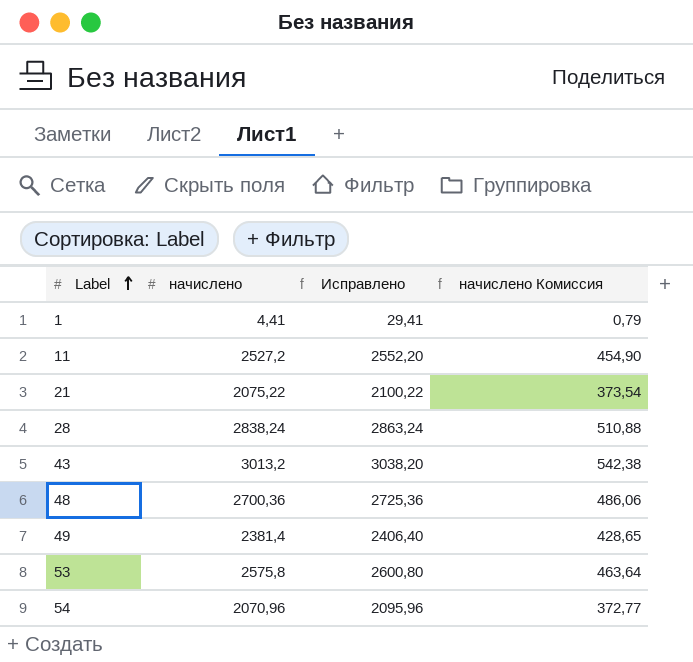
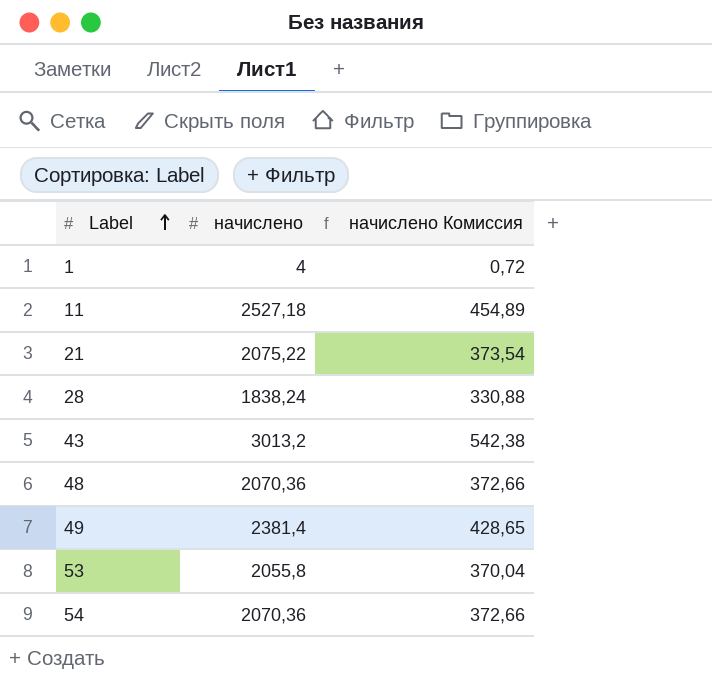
column Исправлено | formula: [начислено] + 25 -> none
1 | начислено: 4,41 -> 4
1 | начислено Комиссия: 0,79 -> 0,72
11 | начислено: 2527,2 -> 2527,18
11 | начислено Комиссия: 454,90 -> 454,89
28 | начислено: 2838,24 -> 1838,24
28 | начислено Комиссия: 510,88 -> 330,88
48 | начислено: 2700,36 -> 2070,36
48 | начислено Комиссия: 486,06 -> 372,66
53 | начислено: 2575,8 -> 2055,8
53 | начислено Комиссия: 463,64 -> 370,04
54 | начислено: 2070,96 -> 2070,36
54 | начислено Комиссия: 372,77 -> 372,66

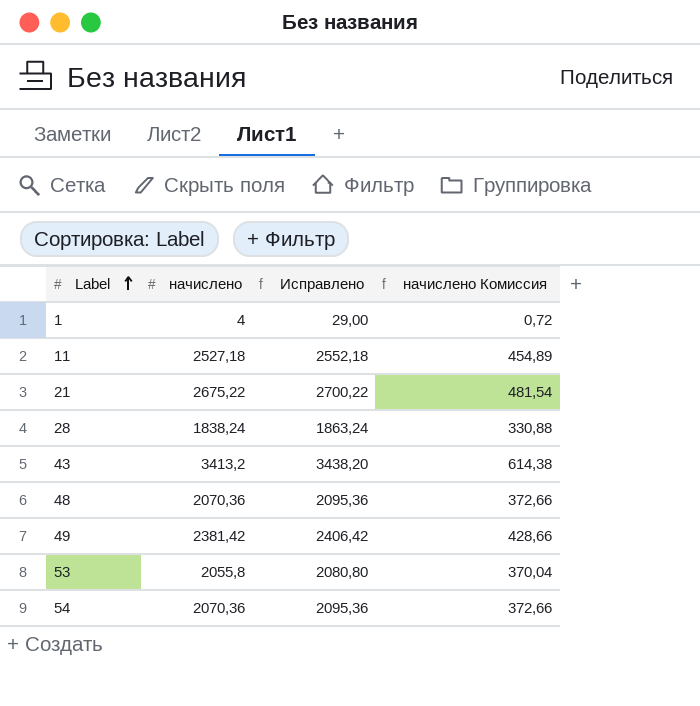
column Исправлено | formula: none -> [начислено] + 25
21 | начислено: 2075,22 -> 2675,22
21 | начислено Комиссия: 373,54 -> 481,54
43 | начислено: 3013,2 -> 3413,2
43 | начислено Комиссия: 542,38 -> 614,38
49 | начислено: 2381,4 -> 2381,42
49 | начислено Комиссия: 428,65 -> 428,66

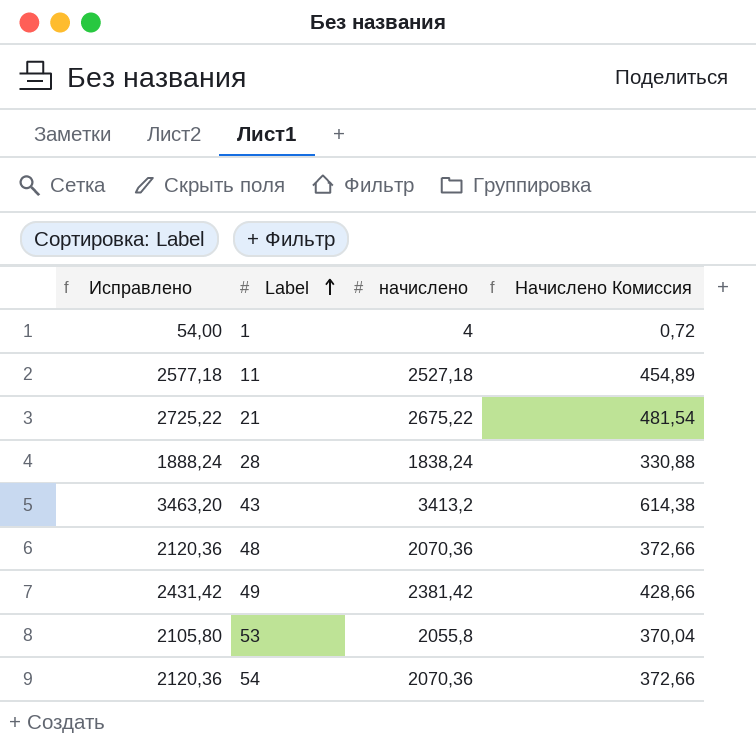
column Исправлено | formula: [начислено] + 25 -> [начислено] + 50
column Исправлено | position: 3 -> 1
column name: начислено Комиссия -> Начислено Комиссия

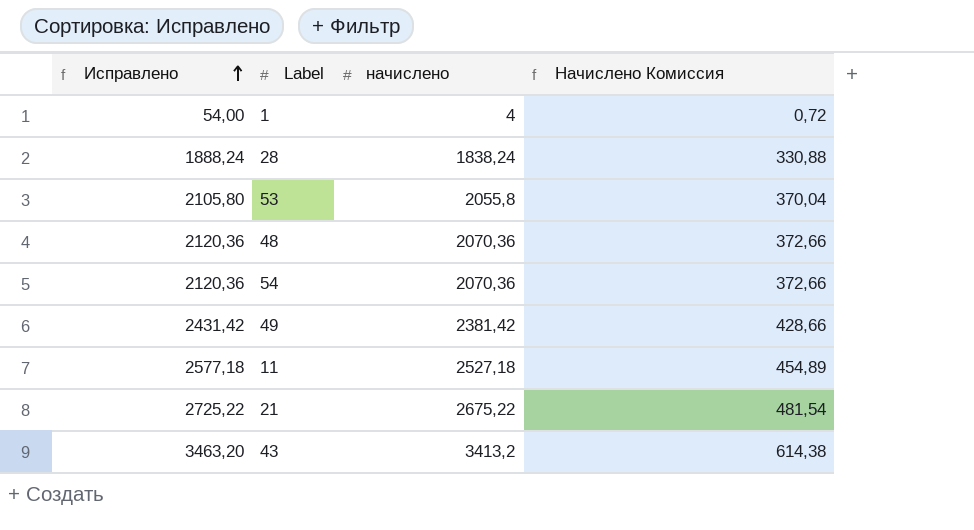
row order: Label ascending -> Исправлено ascending

